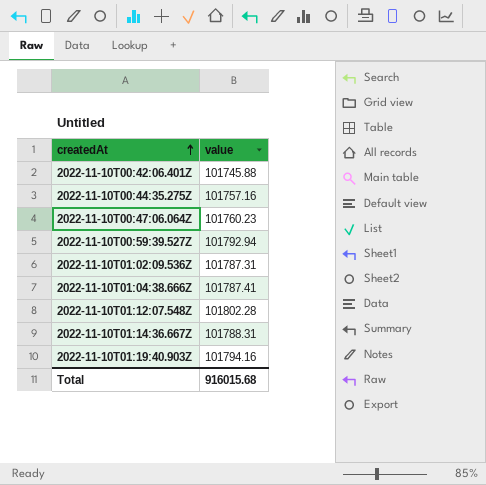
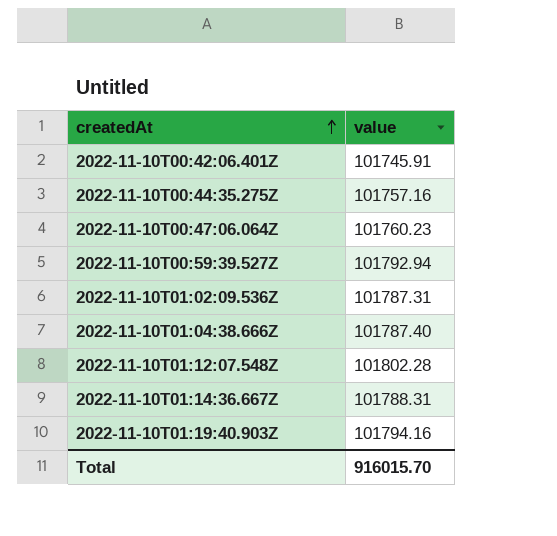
2022-11-10T00:42:06.401Z | value: 101745.88 -> 101745.91
2022-11-10T01:04:38.666Z | value: 101787.41 -> 101787.40
Total | value: 916015.68 -> 916015.70

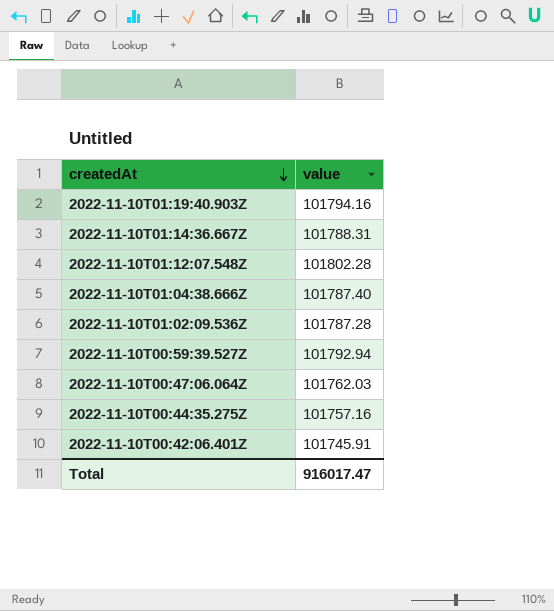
row order: createdAt ascending -> createdAt descending
2022-11-10T01:02:09.536Z | value: 101787.31 -> 101787.28
2022-11-10T00:47:06.064Z | value: 101760.23 -> 101762.03
Total | value: 916015.70 -> 916017.47

